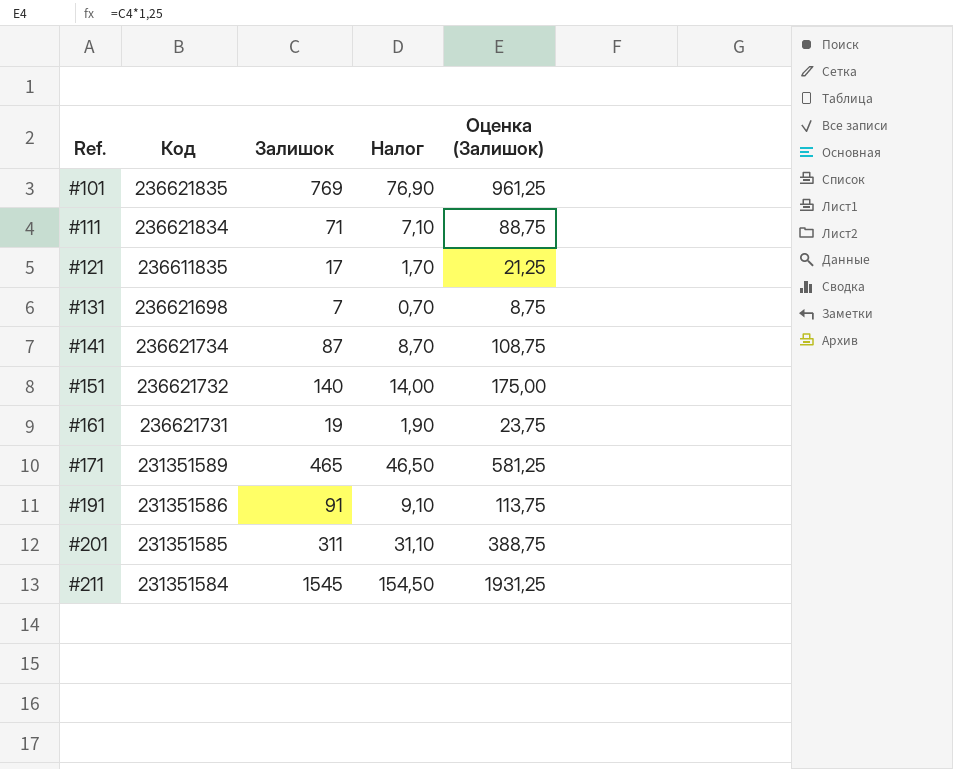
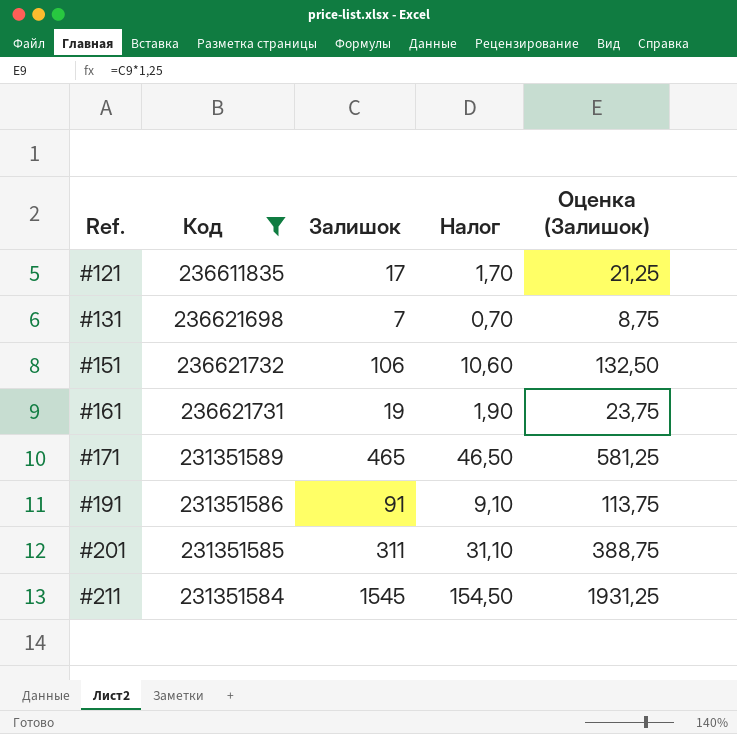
filter: none -> Код <= 236621732
#151 | Залишок: 140 -> 106
#151 | Налог: 14,00 -> 10,60
#151 | Оценка (Залишок): 175,00 -> 132,50

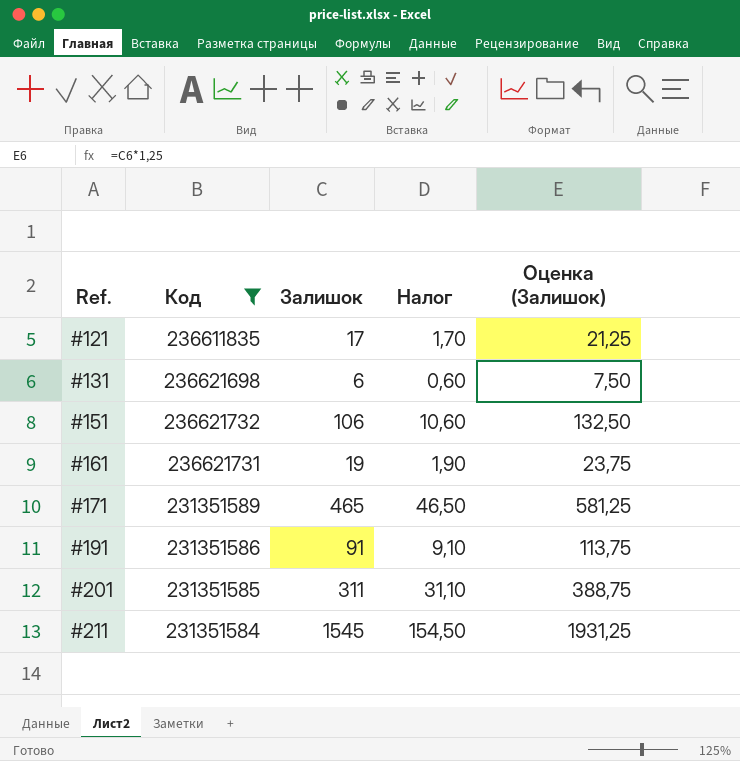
#131 | Залишок: 7 -> 6
#131 | Налог: 0,70 -> 0,60
#131 | Оценка (Залишок): 8,75 -> 7,50

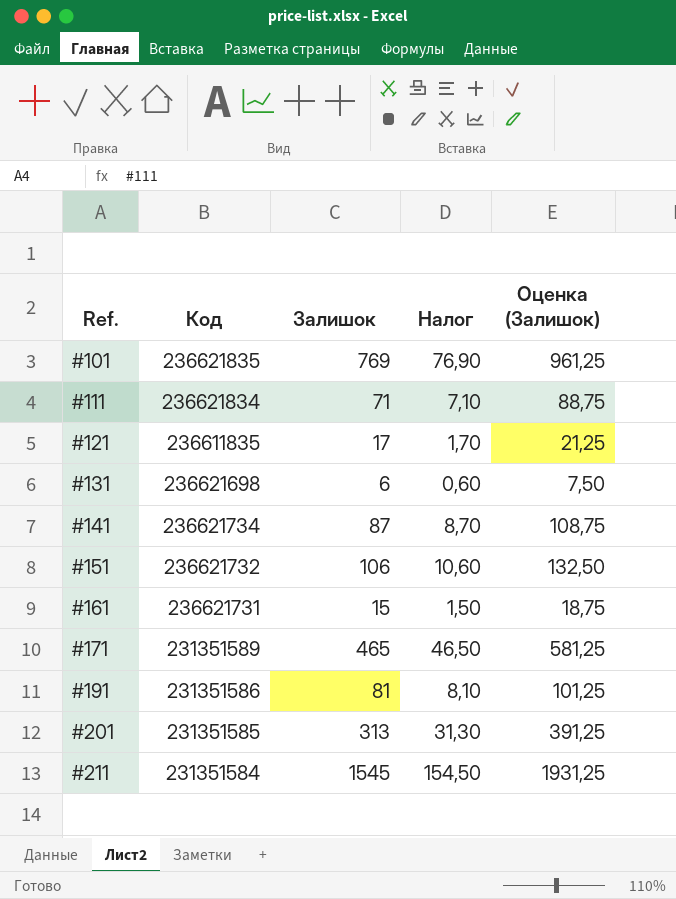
filter: Код <= 236621732 -> none
#161 | Залишок: 19 -> 15
#161 | Налог: 1,90 -> 1,50
#161 | Оценка (Залишок): 23,75 -> 18,75
#191 | Залишок: 91 -> 81
#191 | Налог: 9,10 -> 8,10
#191 | Оценка (Залишок): 113,75 -> 101,25
#201 | Залишок: 311 -> 313
#201 | Налог: 31,10 -> 31,30
#201 | Оценка (Залишок): 388,75 -> 391,25

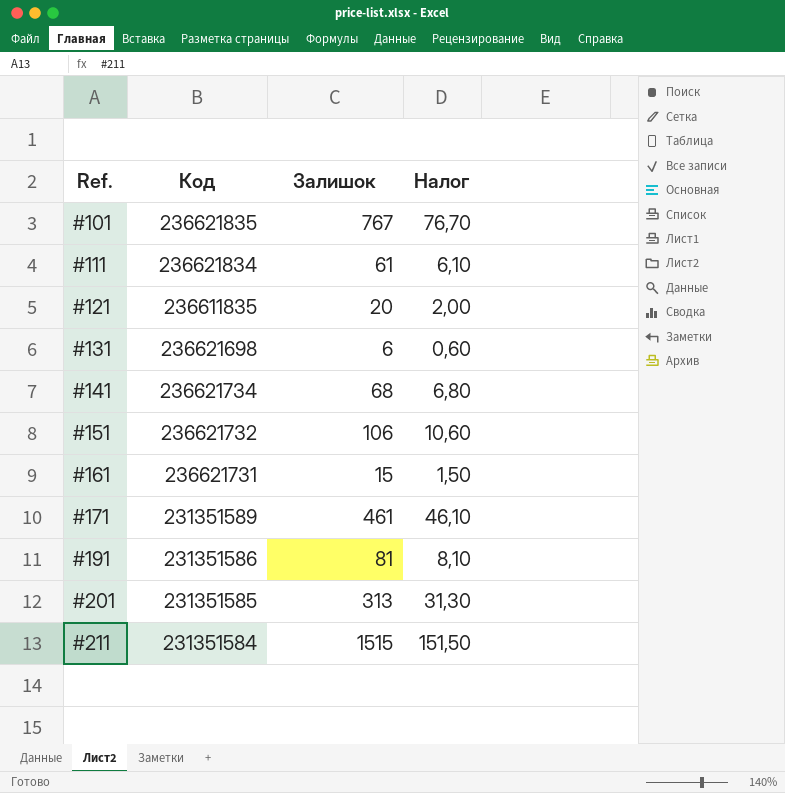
column Оценка (Залишок) | formula: [Залишок] * 1,25 -> none
#101 | Залишок: 769 -> 767
#101 | Налог: 76,90 -> 76,70
#111 | Залишок: 71 -> 61
#111 | Налог: 7,10 -> 6,10
#121 | Залишок: 17 -> 20
#121 | Налог: 1,70 -> 2,00
#141 | Залишок: 87 -> 68
#141 | Налог: 8,70 -> 6,80
#171 | Залишок: 465 -> 461
#171 | Налог: 46,50 -> 46,10
#211 | Залишок: 1545 -> 1515
#211 | Налог: 154,50 -> 151,50

